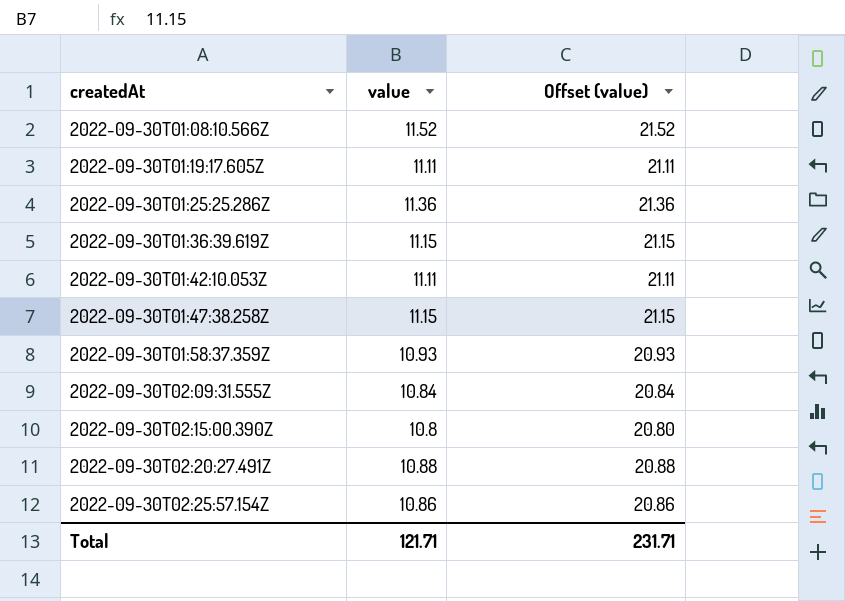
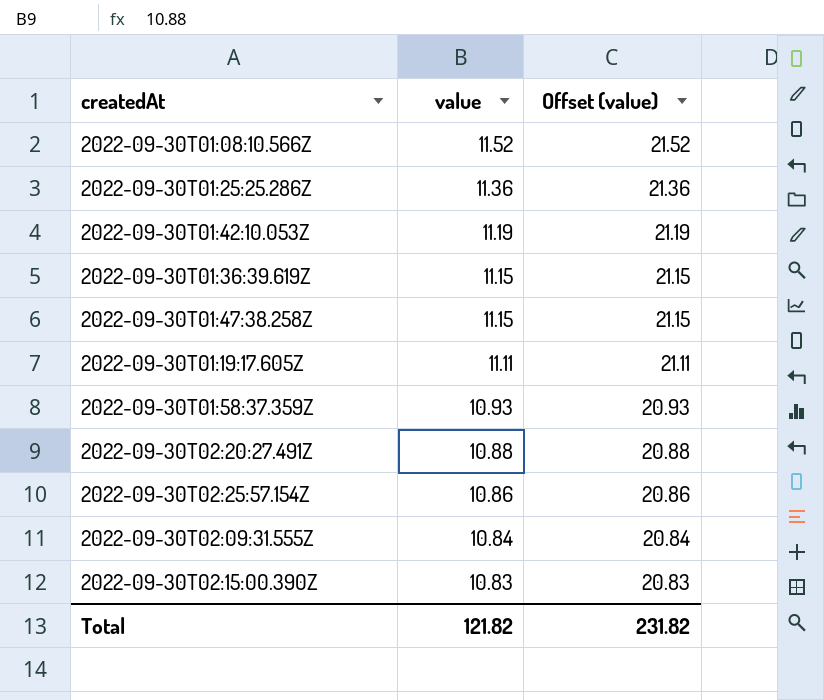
row order: createdAt ascending -> value descending
2022-09-30T01:42:10.053Z | value: 11.11 -> 11.19
2022-09-30T01:42:10.053Z | Offset (value): 21.11 -> 21.19
2022-09-30T02:15:00.390Z | value: 10.8 -> 10.83
2022-09-30T02:15:00.390Z | Offset (value): 20.80 -> 20.83
Total | value: 121.71 -> 121.82
Total | Offset (value): 231.71 -> 231.82

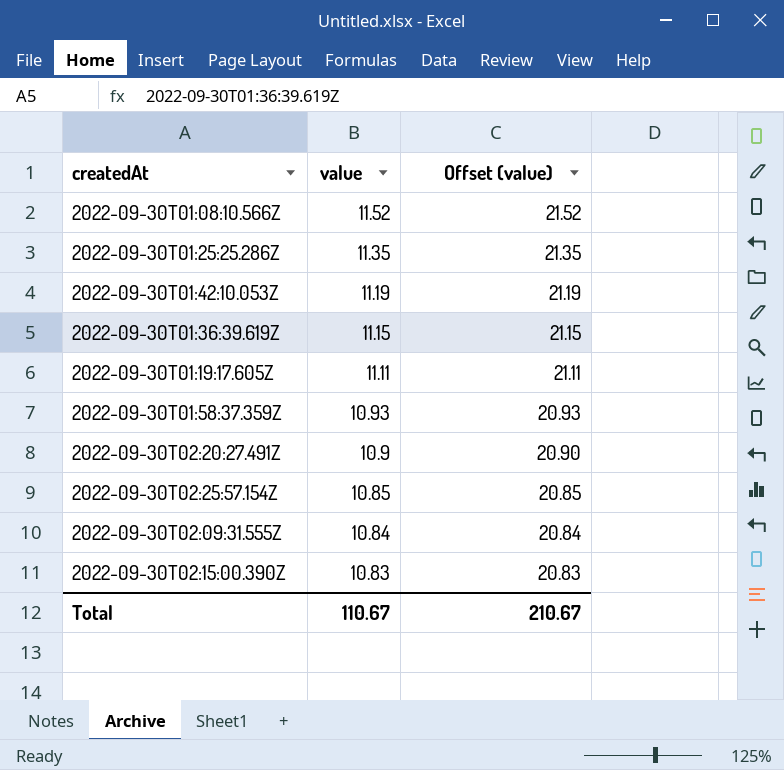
row 2022-09-30T01:47:38.258Z: 11.15 | 21.15 -> none
2022-09-30T01:25:25.286Z | value: 11.36 -> 11.35
2022-09-30T01:25:25.286Z | Offset (value): 21.36 -> 21.35
2022-09-30T02:20:27.491Z | value: 10.88 -> 10.9
2022-09-30T02:20:27.491Z | Offset (value): 20.88 -> 20.90
2022-09-30T02:25:57.154Z | value: 10.86 -> 10.85
2022-09-30T02:25:57.154Z | Offset (value): 20.86 -> 20.85
Total | value: 121.82 -> 110.67
Total | Offset (value): 231.82 -> 210.67

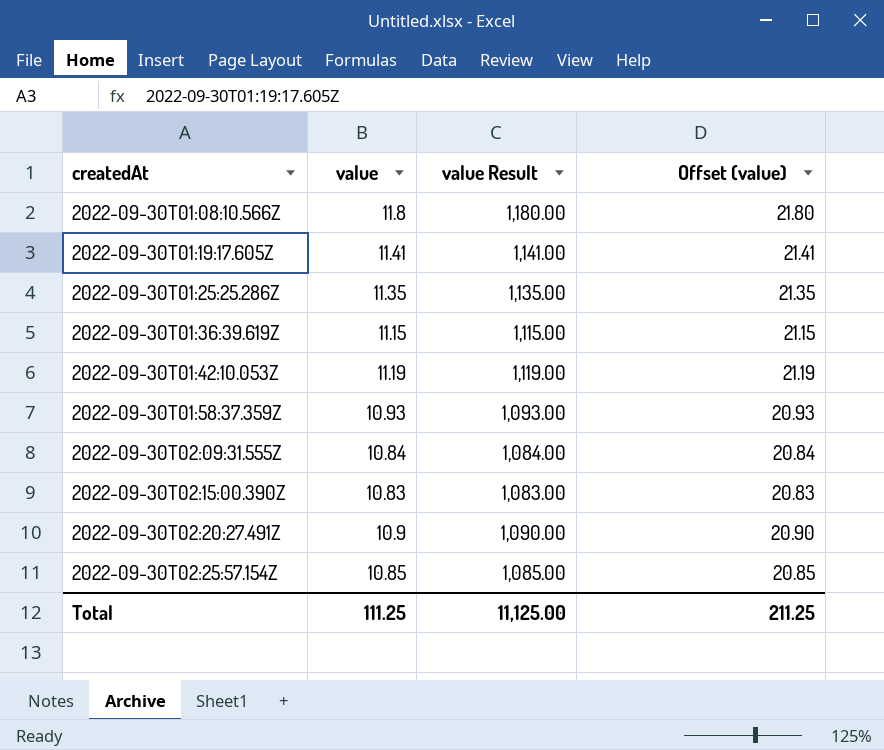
row order: value descending -> createdAt ascending
column value Result | formula: none -> [value] * 100
2022-09-30T01:08:10.566Z | value: 11.52 -> 11.8
2022-09-30T01:08:10.566Z | Offset (value): 21.52 -> 21.80
2022-09-30T01:19:17.605Z | value: 11.11 -> 11.41
2022-09-30T01:19:17.605Z | Offset (value): 21.11 -> 21.41
Total | value: 110.67 -> 111.25
Total | Offset (value): 210.67 -> 211.25

